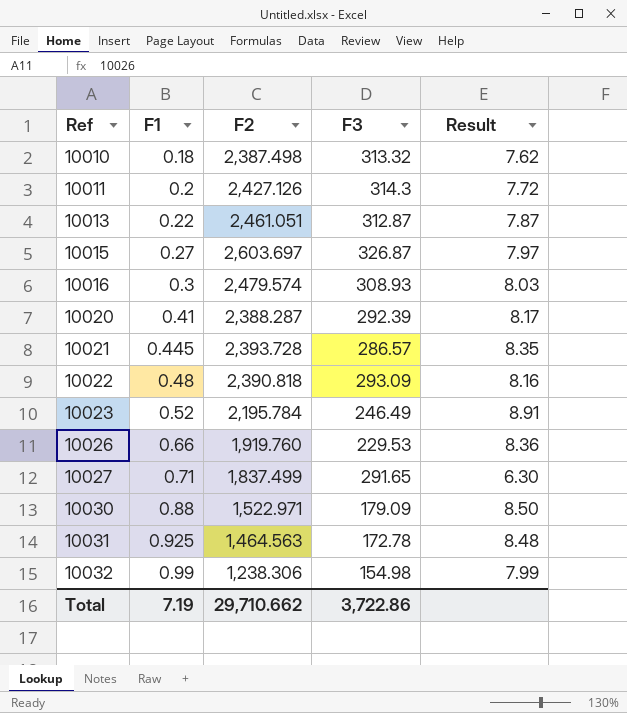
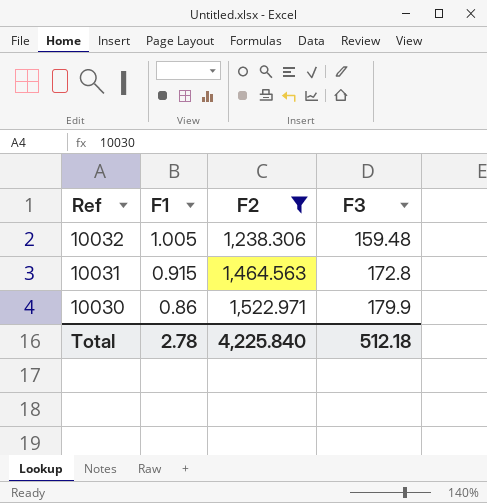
filter: none -> F2 <= 1,522.971
row order: Ref ascending -> Ref descending
column Result | formula: [F2] / [F3] -> none
10032 | F1: 0.99 -> 1.005
10032 | F3: 154.98 -> 159.48
10031 | F1: 0.925 -> 0.915
10031 | F3: 172.78 -> 172.8
10030 | F1: 0.88 -> 0.86
10030 | F3: 179.09 -> 179.9
Total | F1: 7.19 -> 2.78
Total | F2: 29,710.662 -> 4,225.840
Total | F3: 3,722.86 -> 512.18

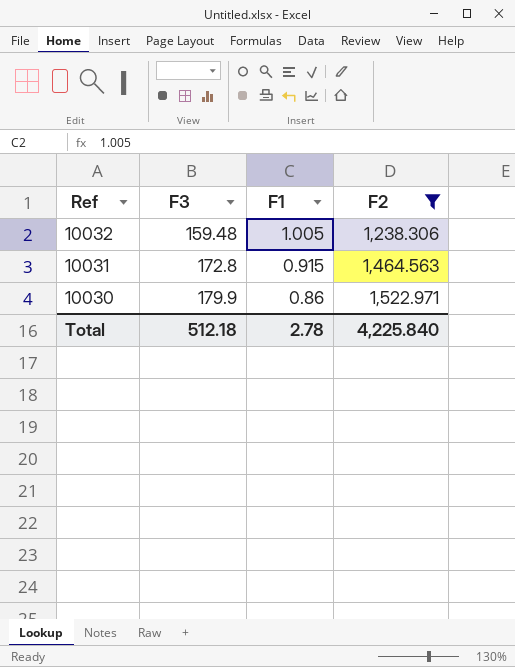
column F3 | position: 4 -> 2

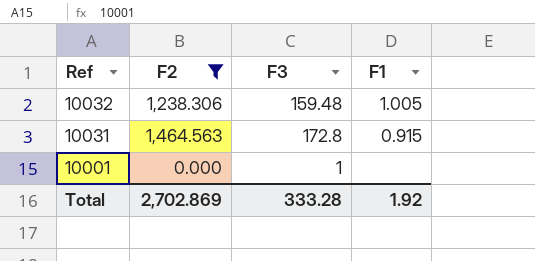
column F2 | position: 4 -> 2
row 10030: 179.9 | 0.86 | 1,522.971 -> none
row 10001: none -> 0.000 | 1 | none
Total | F2: 4,225.840 -> 2,702.869
Total | F3: 512.18 -> 333.28
Total | F1: 2.78 -> 1.92

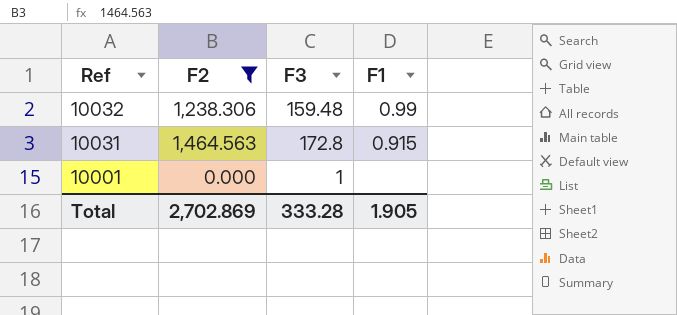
10032 | F1: 1.005 -> 0.99
Total | F1: 1.92 -> 1.905

